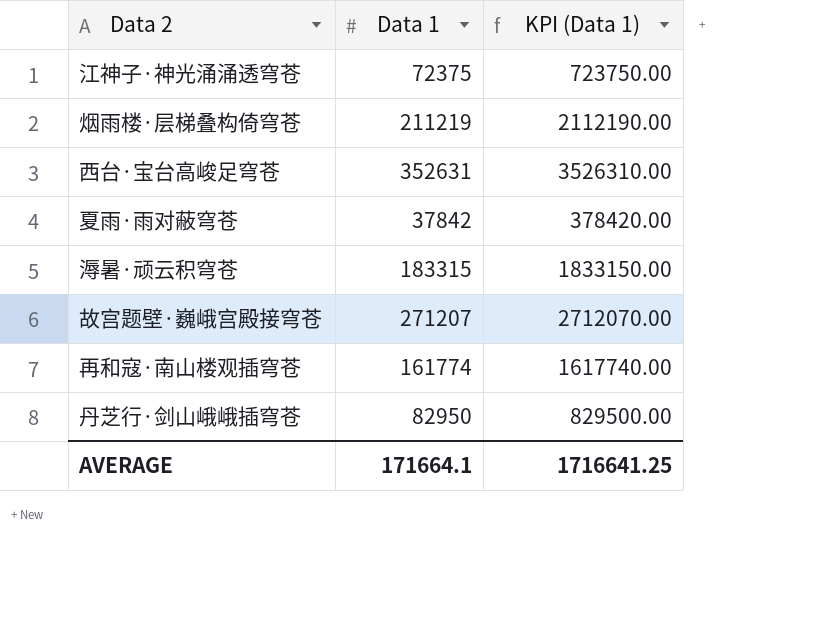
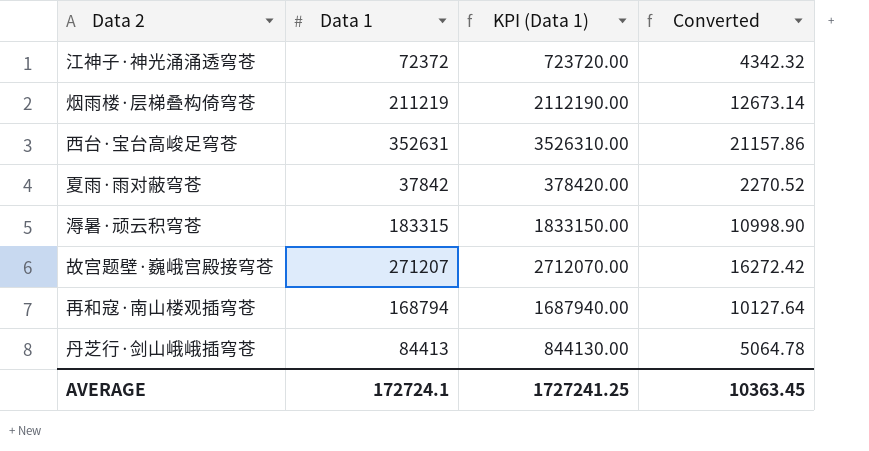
column Converted | formula: none -> [Data 1] * 0.06
江神子·神光涌涌透穹苍 | Data 1: 72375 -> 72372
江神子·神光涌涌透穹苍 | KPI (Data 1): 723750.00 -> 723720.00
再和寇·南山楼观插穹苍 | Data 1: 161774 -> 168794
再和寇·南山楼观插穹苍 | KPI (Data 1): 1617740.00 -> 1687940.00
丹芝行·剑山峨峨插穹苍 | Data 1: 82950 -> 84413
丹芝行·剑山峨峨插穹苍 | KPI (Data 1): 829500.00 -> 844130.00
AVERAGE | Data 1: 171664.1 -> 172724.1
AVERAGE | KPI (Data 1): 1716641.25 -> 1727241.25

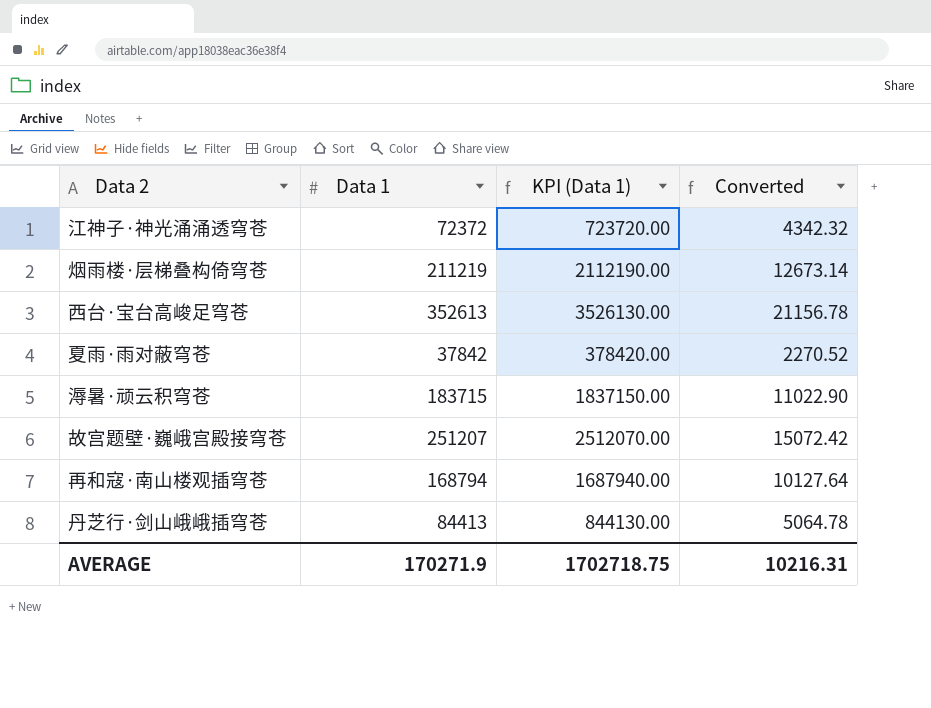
西台·宝台高峻足穹苍 | Data 1: 352631 -> 352613
西台·宝台高峻足穹苍 | KPI (Data 1): 3526310.00 -> 3526130.00
西台·宝台高峻足穹苍 | Converted: 21157.86 -> 21156.78
溽暑·顽云积穹苍 | Data 1: 183315 -> 183715
溽暑·顽云积穹苍 | KPI (Data 1): 1833150.00 -> 1837150.00
溽暑·顽云积穹苍 | Converted: 10998.90 -> 11022.90
故宫题壁·巍峨宫殿接穹苍 | Data 1: 271207 -> 251207
故宫题壁·巍峨宫殿接穹苍 | KPI (Data 1): 2712070.00 -> 2512070.00
故宫题壁·巍峨宫殿接穹苍 | Converted: 16272.42 -> 15072.42
AVERAGE | Data 1: 172724.1 -> 170271.9
AVERAGE | KPI (Data 1): 1727241.25 -> 1702718.75
AVERAGE | Converted: 10363.45 -> 10216.31

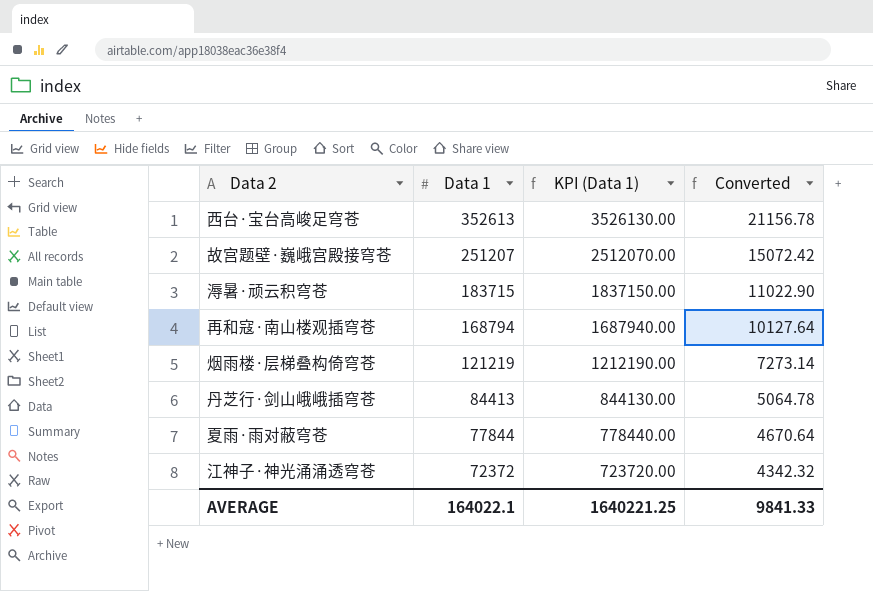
row order: none -> Data 1 descending
烟雨楼·层梯叠构倚穹苍 | Data 1: 211219 -> 121219
烟雨楼·层梯叠构倚穹苍 | KPI (Data 1): 2112190.00 -> 1212190.00
烟雨楼·层梯叠构倚穹苍 | Converted: 12673.14 -> 7273.14
夏雨·雨对蔽穹苍 | Data 1: 37842 -> 77844
夏雨·雨对蔽穹苍 | KPI (Data 1): 378420.00 -> 778440.00
夏雨·雨对蔽穹苍 | Converted: 2270.52 -> 4670.64
AVERAGE | Data 1: 170271.9 -> 164022.1
AVERAGE | KPI (Data 1): 1702718.75 -> 1640221.25
AVERAGE | Converted: 10216.31 -> 9841.33

